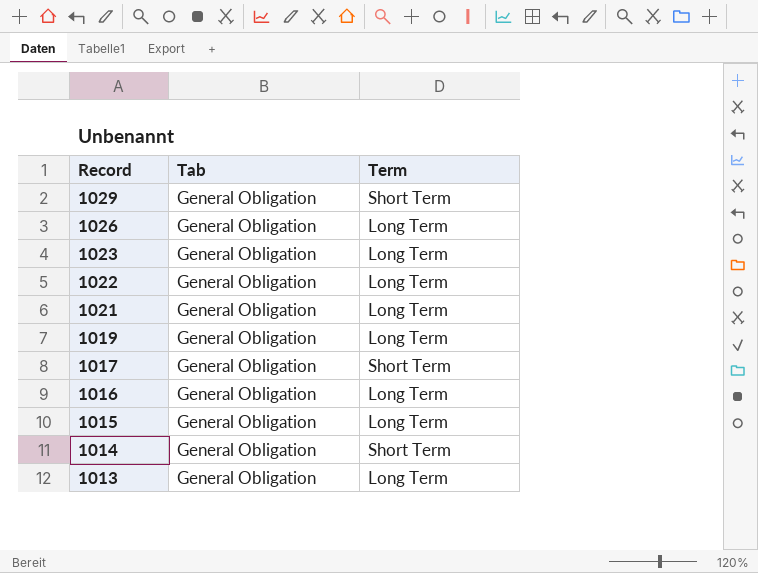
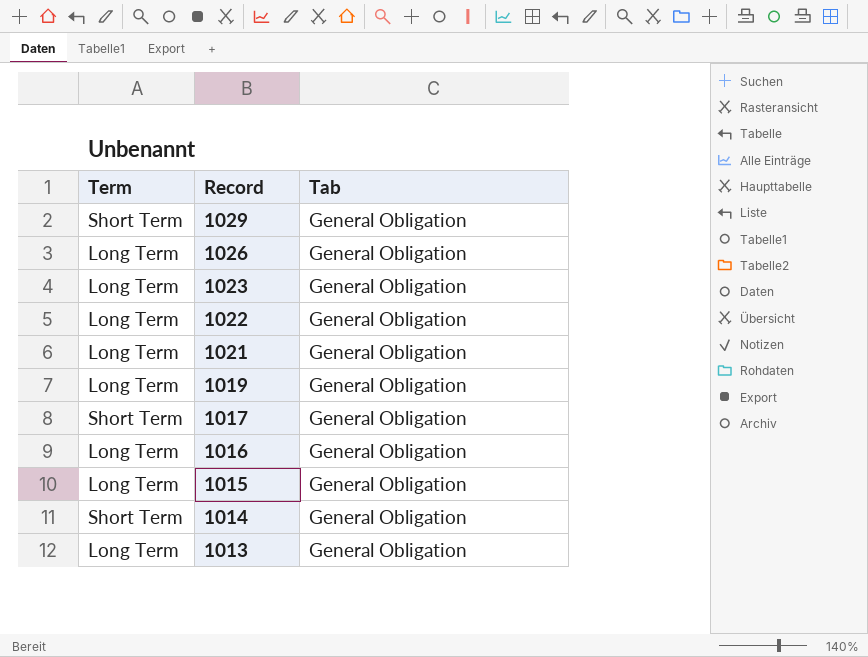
column Term | position: 3 -> 1

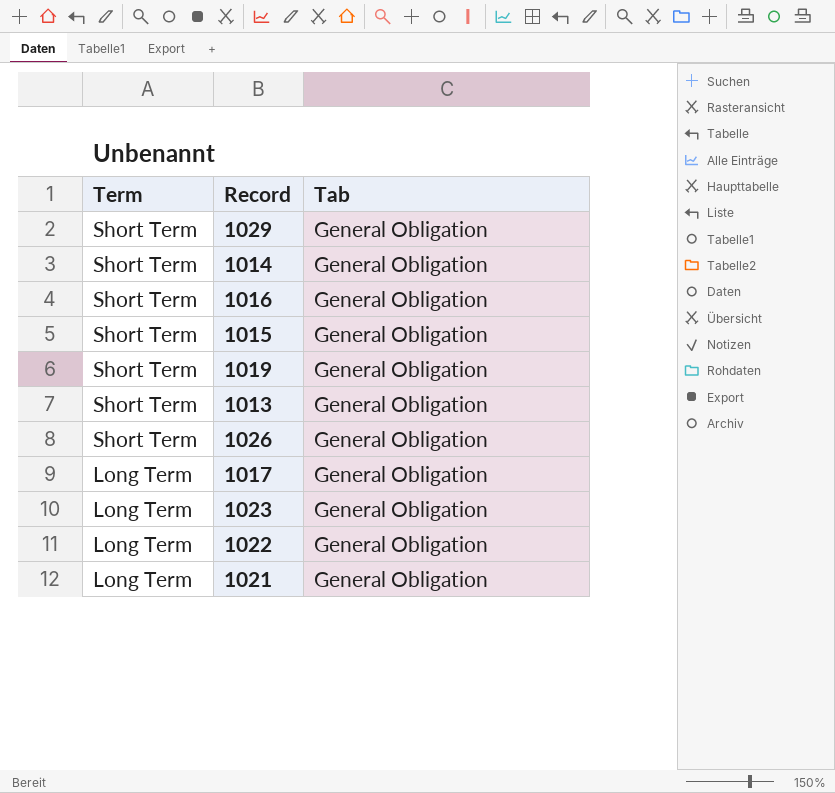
row order: Record descending -> Term descending
1016 | Term: Long Term -> Short Term
1015 | Term: Long Term -> Short Term
1019 | Term: Long Term -> Short Term
1013 | Term: Long Term -> Short Term
1026 | Term: Long Term -> Short Term
1017 | Term: Short Term -> Long Term

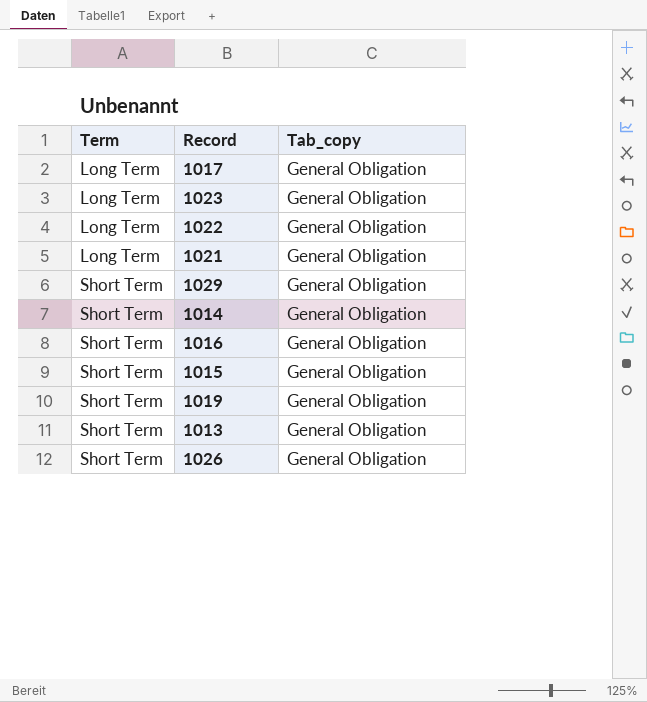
row order: Term descending -> Term ascending
column name: Tab -> Tab_copy

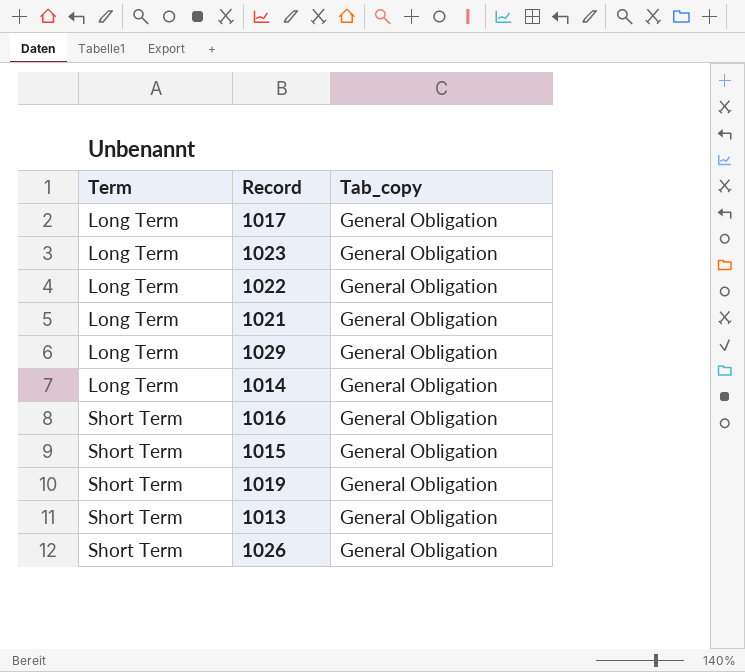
1029 | Term: Short Term -> Long Term
1014 | Term: Short Term -> Long Term

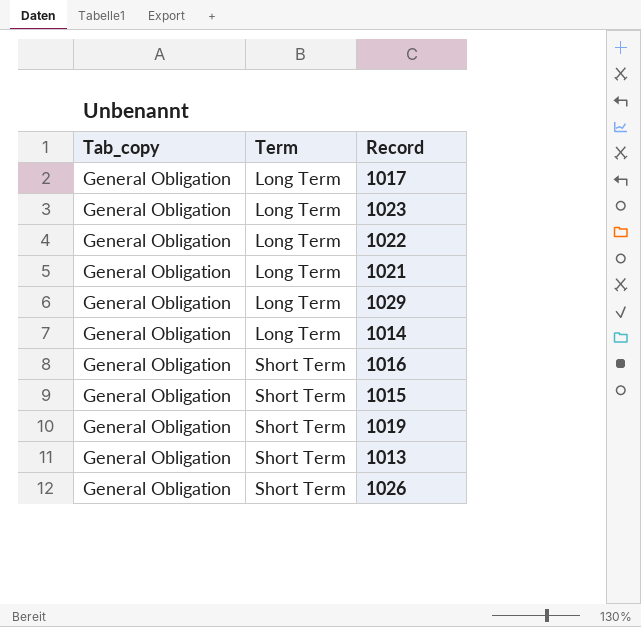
column Tab_copy | position: 3 -> 1

